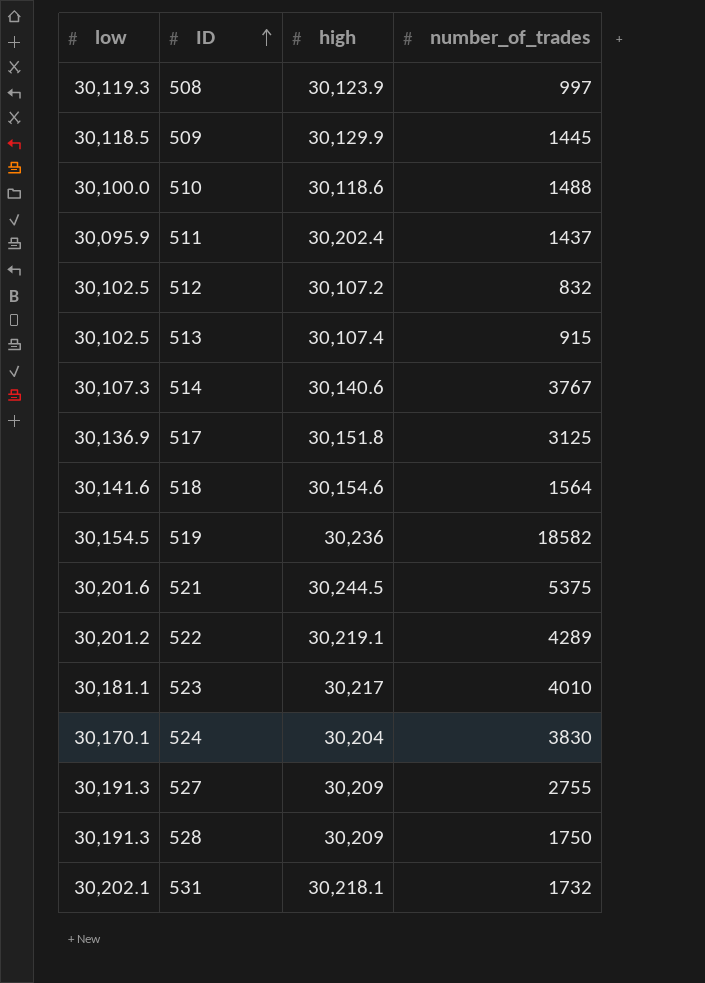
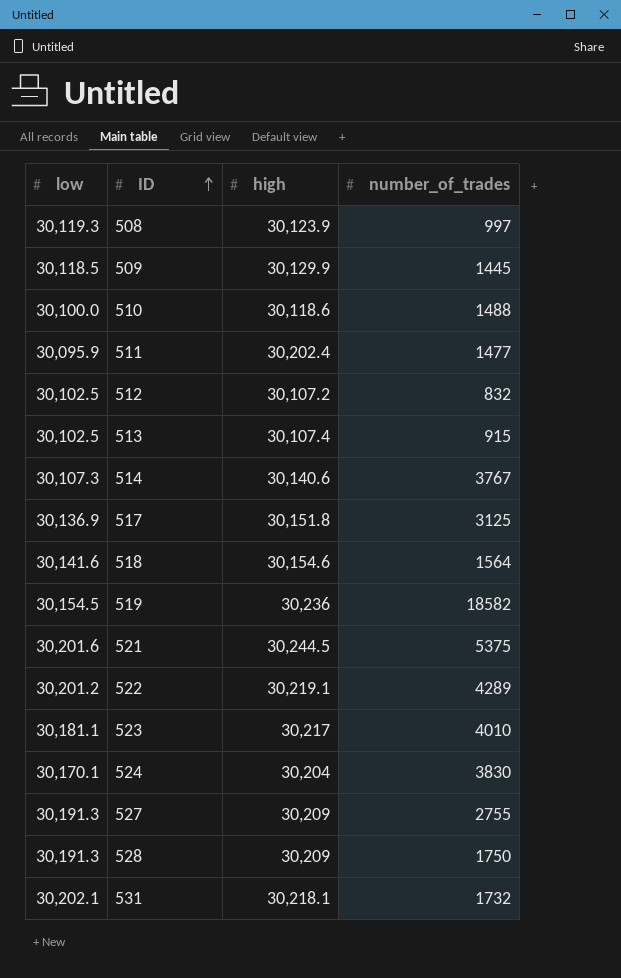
511 | number_of_trades: 1437 -> 1477

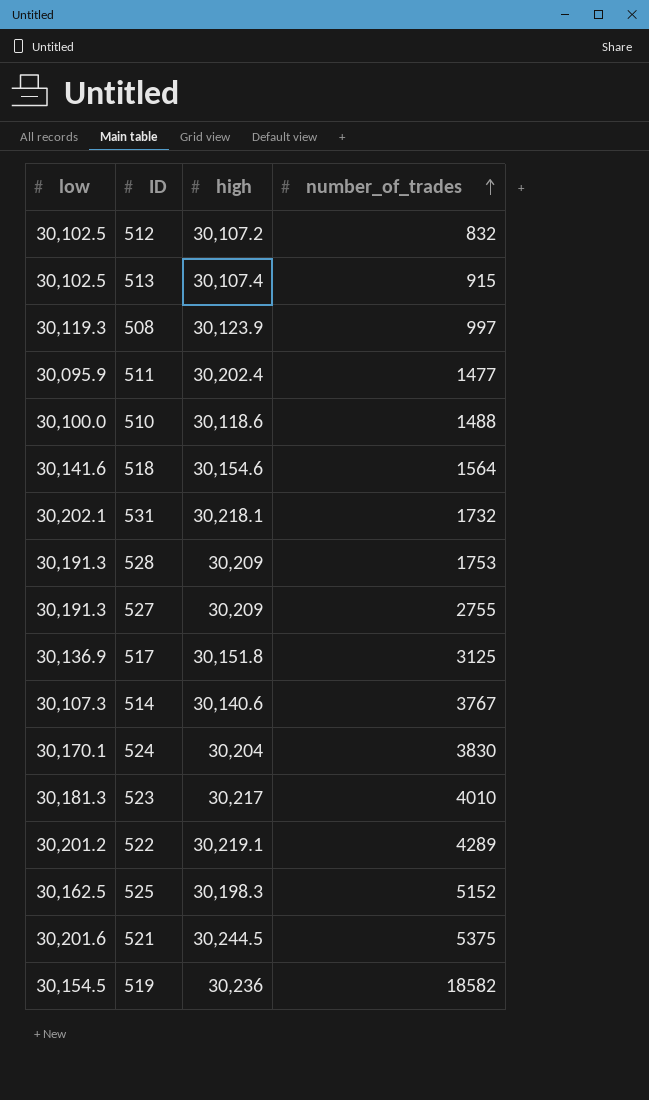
row order: ID ascending -> number_of_trades ascending
row 509: 30,118.5 | 30,129.9 | 1445 -> none
528 | number_of_trades: 1750 -> 1753
523 | low: 30,181.1 -> 30,181.3
row 525: none -> 30,162.5 | 30,198.3 | 5152

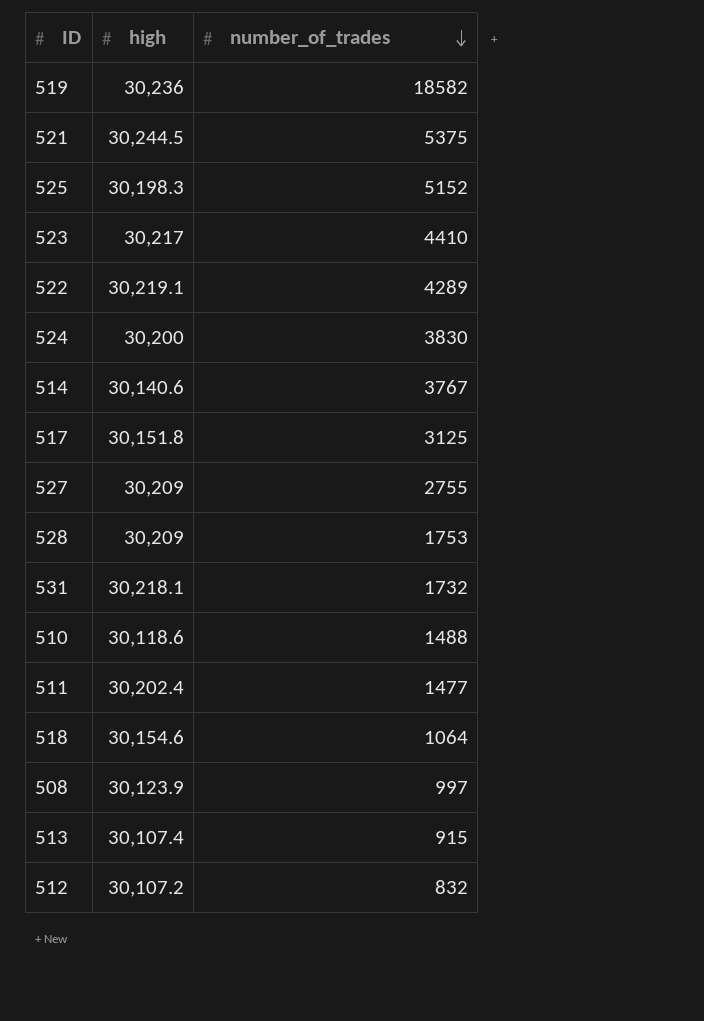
row order: number_of_trades ascending -> number_of_trades descending
column low | position: 1 -> none
523 | number_of_trades: 4010 -> 4410
524 | high: 30,204 -> 30,200
518 | number_of_trades: 1564 -> 1064

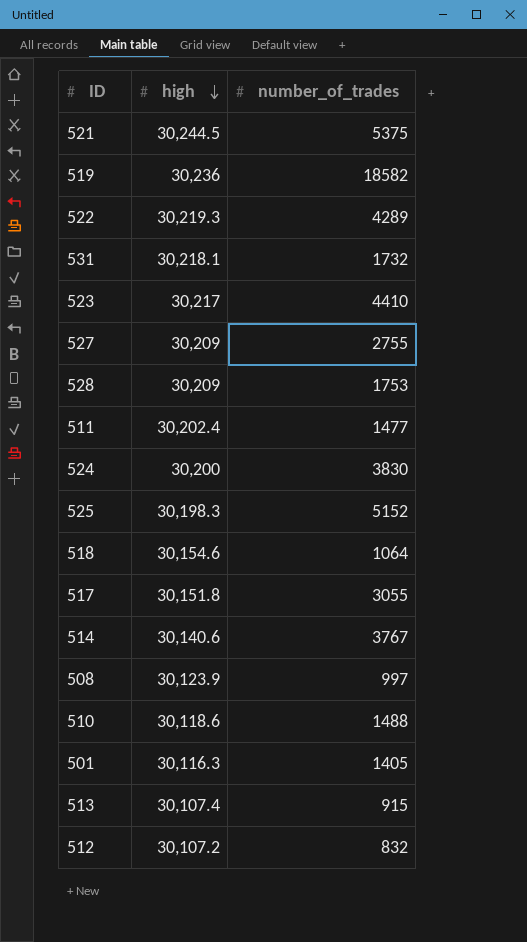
row order: number_of_trades descending -> high descending
522 | high: 30,219.1 -> 30,219.3
517 | number_of_trades: 3125 -> 3055
row 501: none -> 30,116.3 | 1405

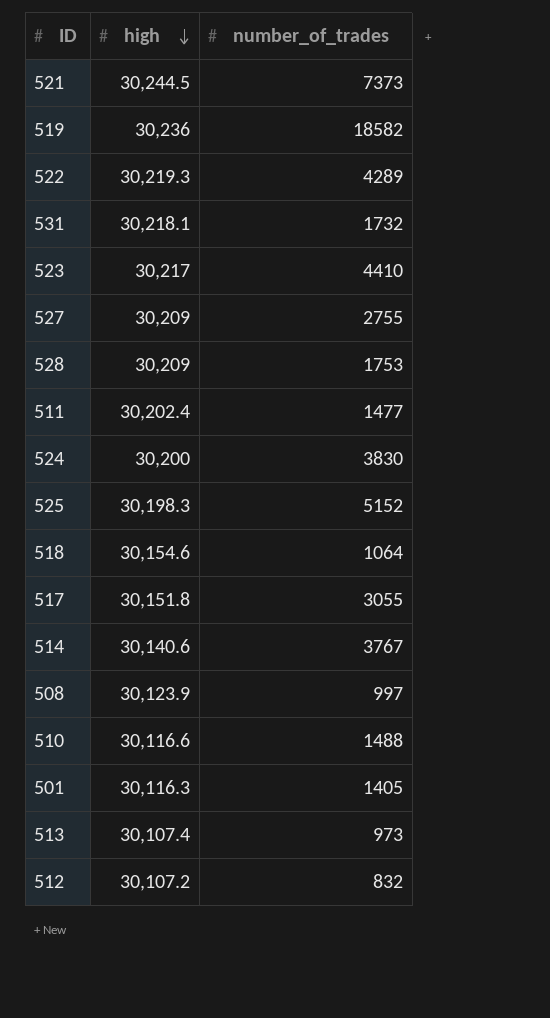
521 | number_of_trades: 5375 -> 7373
510 | high: 30,118.6 -> 30,116.6
513 | number_of_trades: 915 -> 973

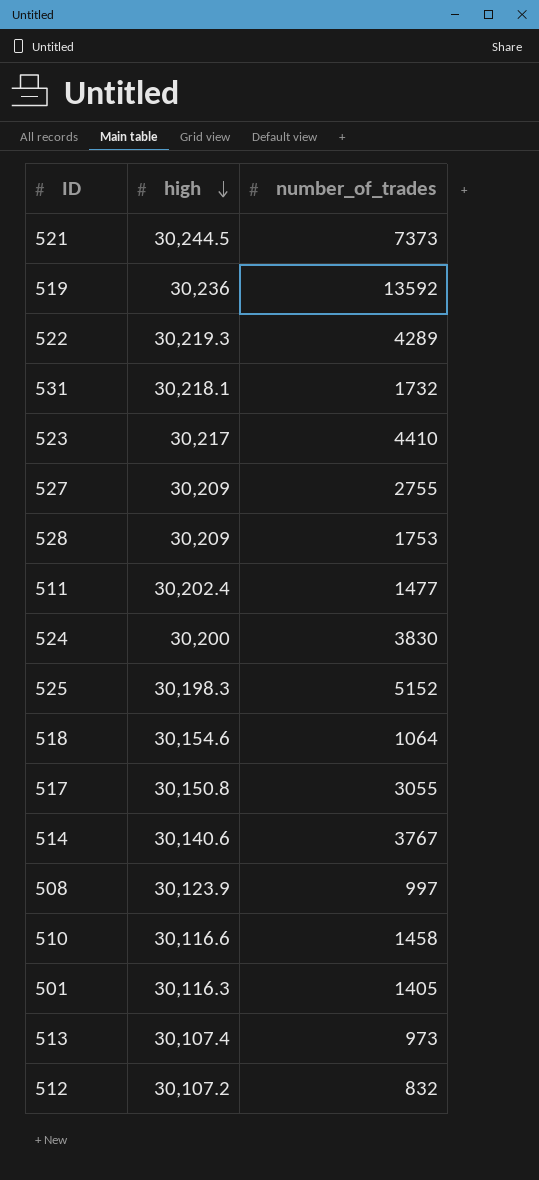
519 | number_of_trades: 18582 -> 13592
517 | high: 30,151.8 -> 30,150.8
510 | number_of_trades: 1488 -> 1458

